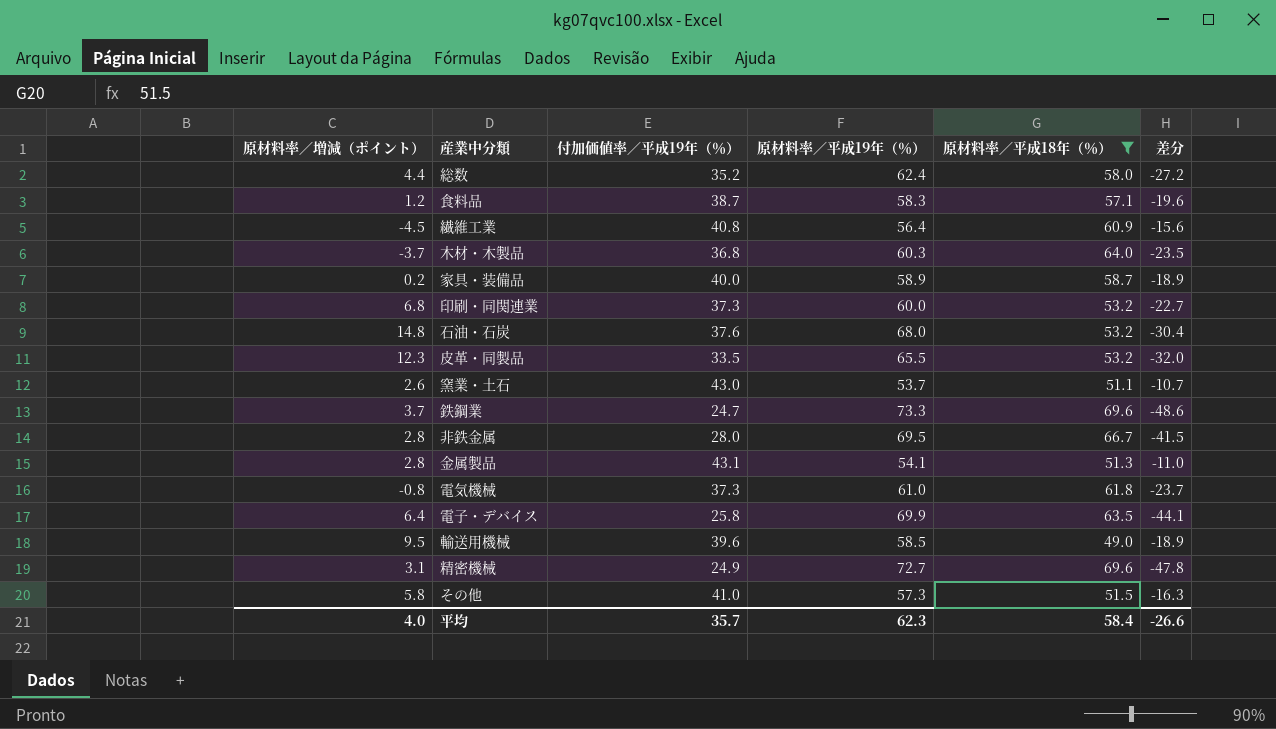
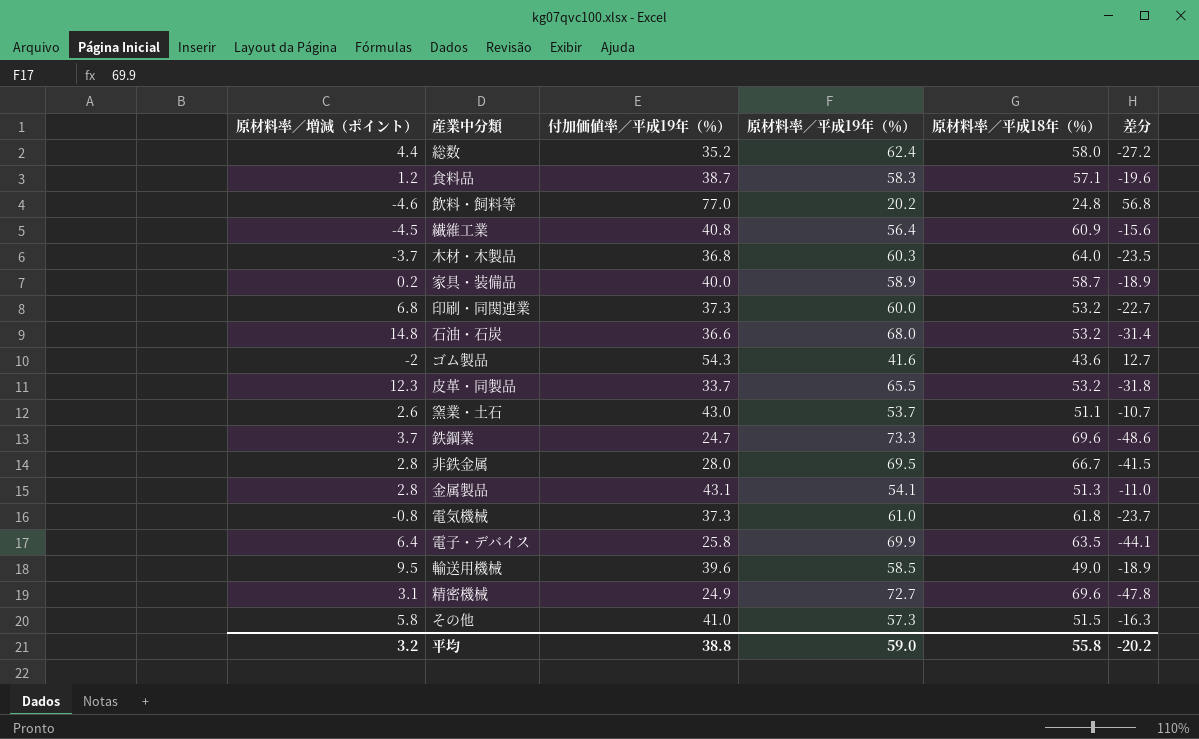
filter: 原材料率／平成18年（％） >= 49.0 -> none
石油・石炭 | 付加価値率／平成19年（％）: 37.6 -> 36.6
石油・石炭 | 差分: -30.4 -> -31.4
皮革・同製品 | 付加価値率／平成19年（％）: 33.5 -> 33.7
皮革・同製品 | 差分: -32.0 -> -31.8
平均 | 原材料率／増減（ポイント）: 4.0 -> 3.2
平均 | 付加価値率／平成19年（％）: 35.7 -> 38.8
平均 | 原材料率／平成19年（％）: 62.3 -> 59.0
平均 | 原材料率／平成18年（％）: 58.4 -> 55.8
平均 | 差分: -26.6 -> -20.2

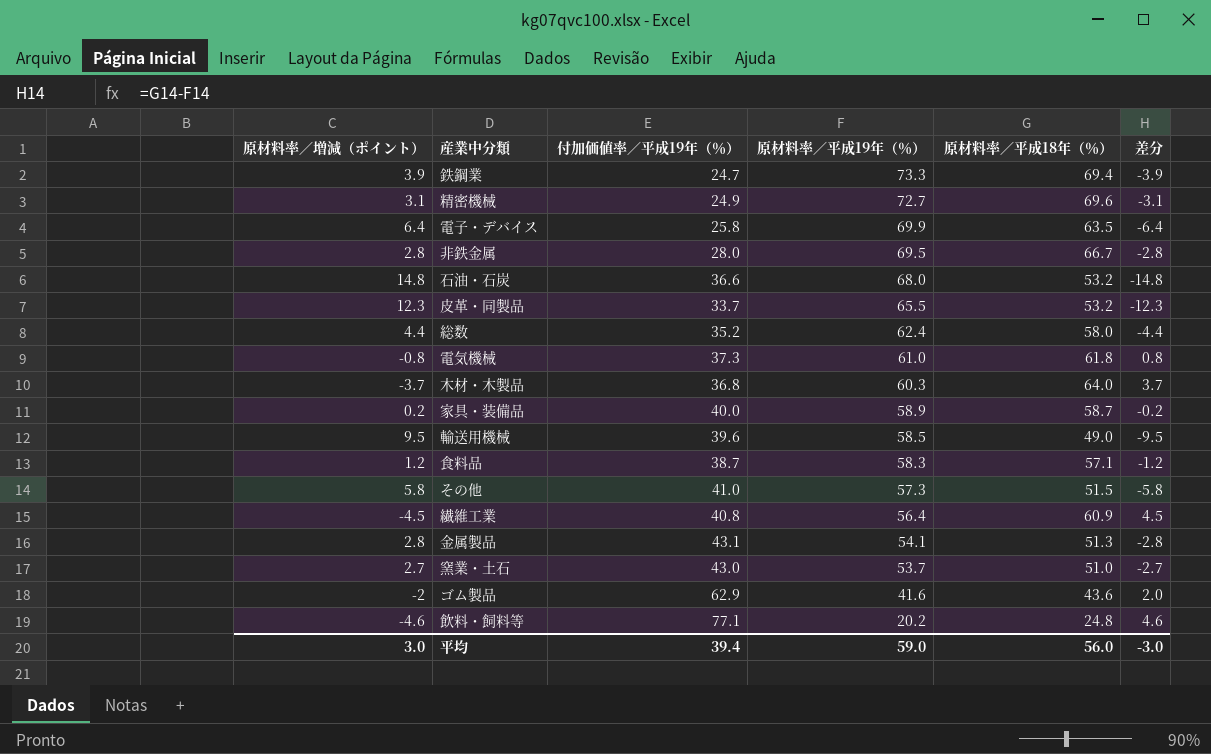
row order: none -> 原材料率／平成19年（％） descending
column 差分 | formula: [付加価値率／平成19年（％）] - [原材料率／平成19年（％）] -> [原材料率／平成18年（％）] - [原材料率／平成19年（％）]
row 印刷・同関連業: 6.8 | 37.3 | 60.0 | 53.2 | -22.7 -> none
鉄鋼業 | 原材料率／増減（ポイント）: 3.7 -> 3.9
鉄鋼業 | 原材料率／平成18年（％）: 69.6 -> 69.4
窯業・土石 | 原材料率／増減（ポイント）: 2.6 -> 2.7
窯業・土石 | 原材料率／平成18年（％）: 51.1 -> 51.0
ゴム製品 | 付加価値率／平成19年（％）: 54.3 -> 62.9
飲料・飼料等 | 付加価値率／平成19年（％）: 77.0 -> 77.1
平均 | 原材料率／増減（ポイント）: 3.2 -> 3.0
平均 | 付加価値率／平成19年（％）: 38.8 -> 39.4
平均 | 原材料率／平成18年（％）: 55.8 -> 56.0
平均 | 差分: -20.2 -> -3.0

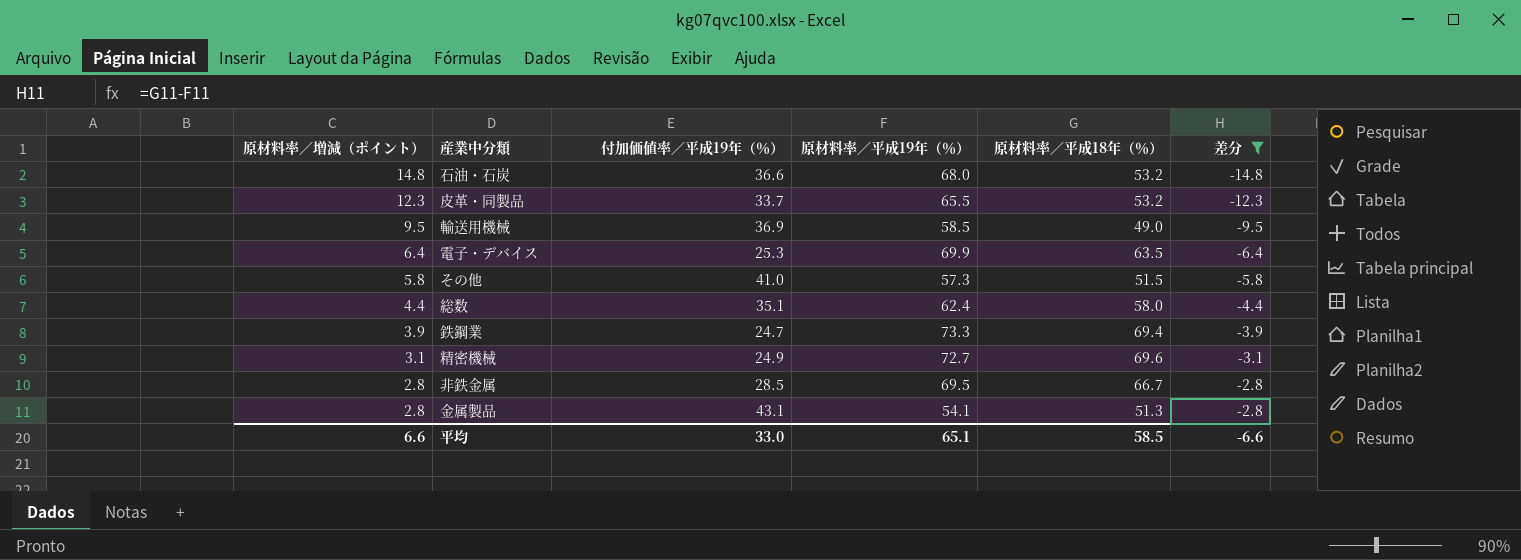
filter: none -> 差分 <= -2.8
row order: 原材料率／平成19年（％） descending -> 原材料率／増減（ポイント） descending
輸送用機械 | 付加価値率／平成19年（％）: 39.6 -> 36.9
電子・デバイス | 付加価値率／平成19年（％）: 25.8 -> 25.3
総数 | 付加価値率／平成19年（％）: 35.2 -> 35.1
非鉄金属 | 付加価値率／平成19年（％）: 28.0 -> 28.5
平均 | 原材料率／増減（ポイント）: 3.0 -> 6.6
平均 | 付加価値率／平成19年（％）: 39.4 -> 33.0
平均 | 原材料率／平成19年（％）: 59.0 -> 65.1
平均 | 原材料率／平成18年（％）: 56.0 -> 58.5
平均 | 差分: -3.0 -> -6.6

